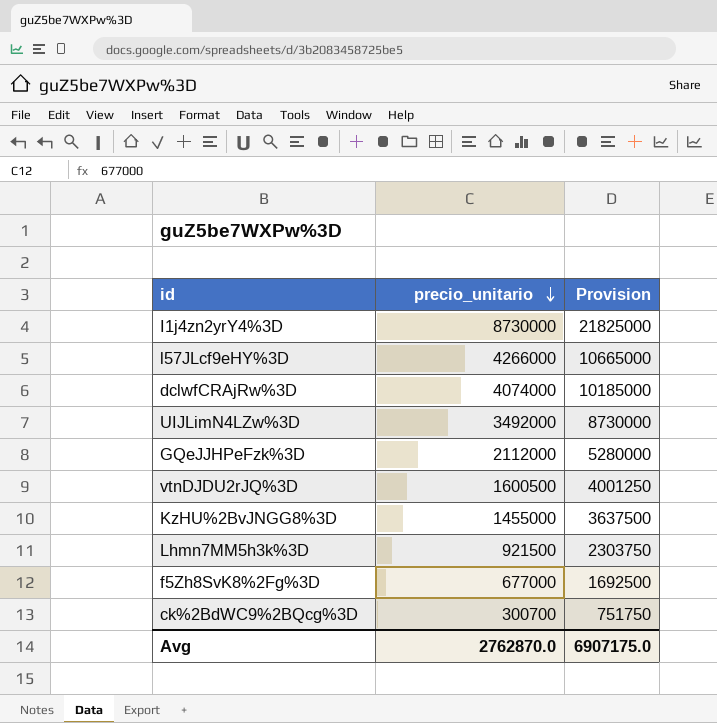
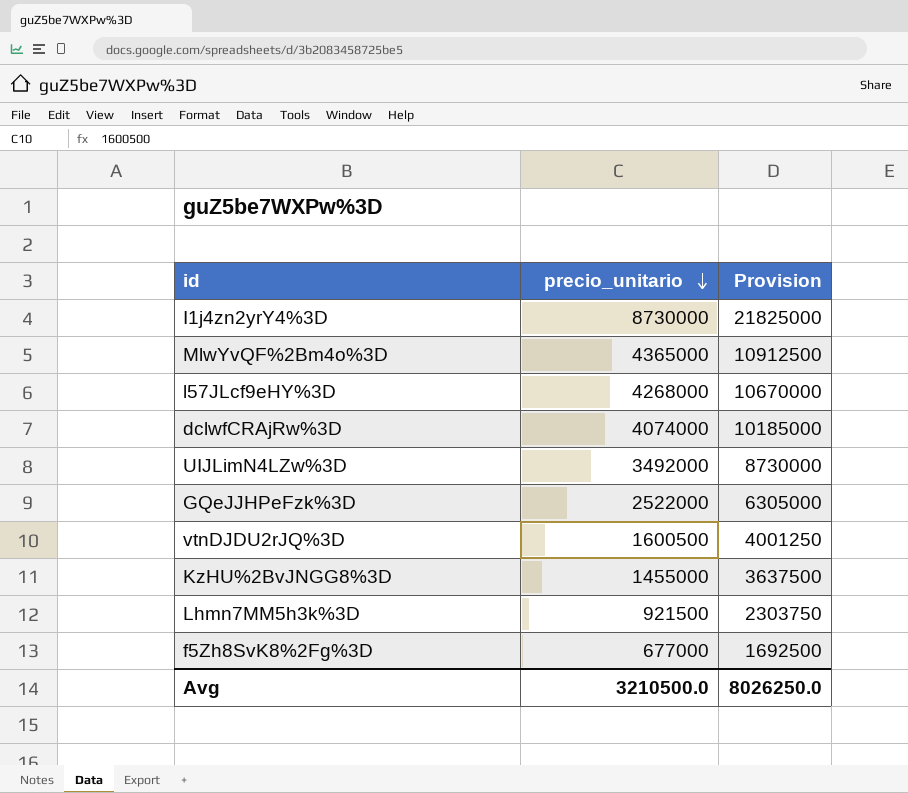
row ck%2BdWC9%2BQcg%3D: 300700 | 751750 -> none
row MlwYvQF%2Bm4o%3D: none -> 4365000 | 10912500
l57JLcf9eHY%3D | precio_unitario: 4266000 -> 4268000
l57JLcf9eHY%3D | Provision: 10665000 -> 10670000
GQeJJHPeFzk%3D | precio_unitario: 2112000 -> 2522000
GQeJJHPeFzk%3D | Provision: 5280000 -> 6305000
Avg | precio_unitario: 2762870.0 -> 3210500.0
Avg | Provision: 6907175.0 -> 8026250.0

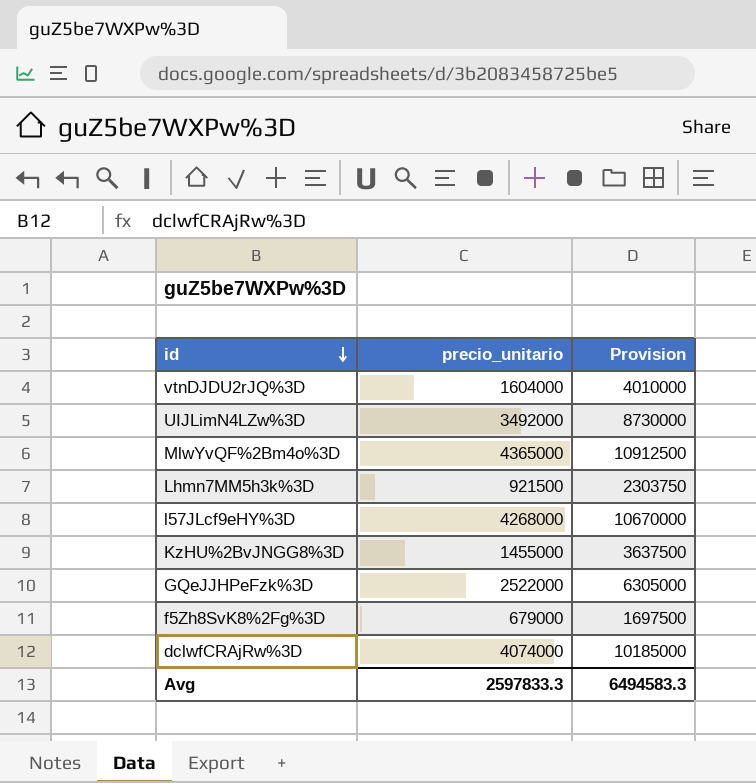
row order: precio_unitario descending -> id descending
row I1j4zn2yrY4%3D: 8730000 | 21825000 -> none
vtnDJDU2rJQ%3D | precio_unitario: 1600500 -> 1604000
vtnDJDU2rJQ%3D | Provision: 4001250 -> 4010000
f5Zh8SvK8%2Fg%3D | precio_unitario: 677000 -> 679000
f5Zh8SvK8%2Fg%3D | Provision: 1692500 -> 1697500
Avg | precio_unitario: 3210500.0 -> 2597833.3
Avg | Provision: 8026250.0 -> 6494583.3

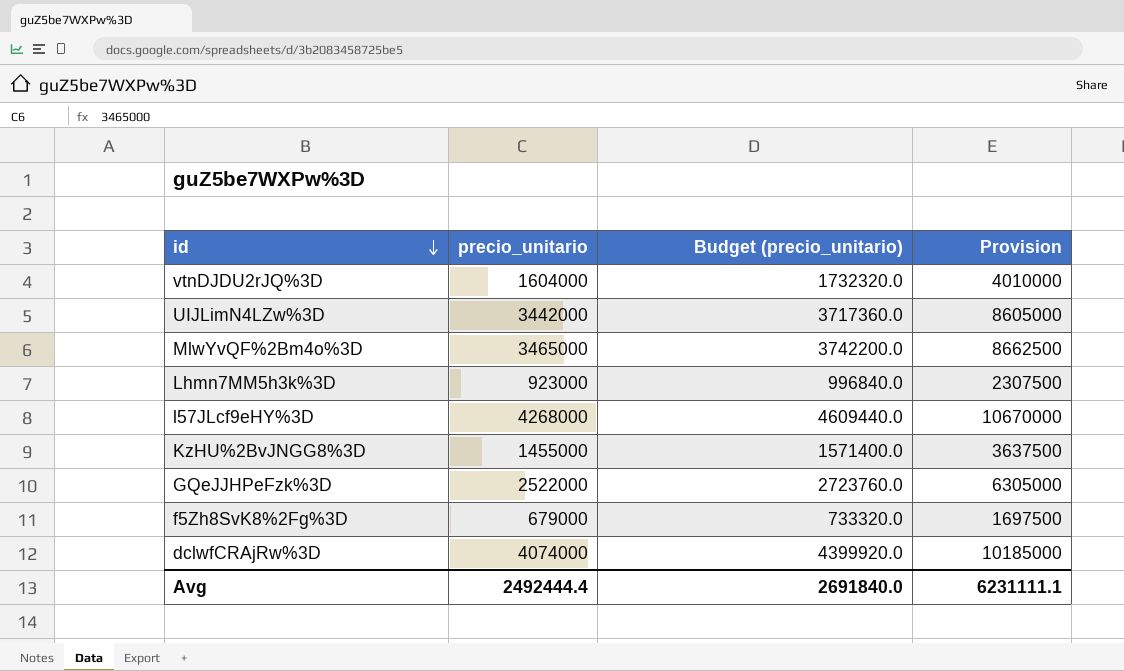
column Budget (precio_unitario) | formula: none -> [precio_unitario] * 1.08
UIJLimN4LZw%3D | precio_unitario: 3492000 -> 3442000
UIJLimN4LZw%3D | Provision: 8730000 -> 8605000
MlwYvQF%2Bm4o%3D | precio_unitario: 4365000 -> 3465000
MlwYvQF%2Bm4o%3D | Provision: 10912500 -> 8662500
Lhmn7MM5h3k%3D | precio_unitario: 921500 -> 923000
Lhmn7MM5h3k%3D | Provision: 2303750 -> 2307500
Avg | precio_unitario: 2597833.3 -> 2492444.4
Avg | Provision: 6494583.3 -> 6231111.1

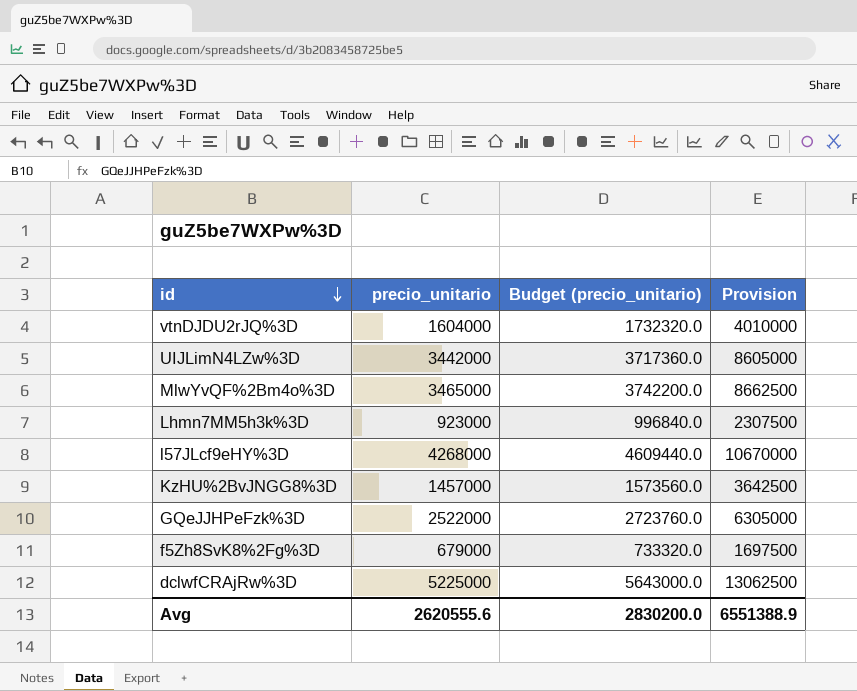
KzHU%2BvJNGG8%3D | precio_unitario: 1455000 -> 1457000
KzHU%2BvJNGG8%3D | Budget (precio_unitario): 1571400.0 -> 1573560.0
KzHU%2BvJNGG8%3D | Provision: 3637500 -> 3642500
dclwfCRAjRw%3D | precio_unitario: 4074000 -> 5225000
dclwfCRAjRw%3D | Budget (precio_unitario): 4399920.0 -> 5643000.0
dclwfCRAjRw%3D | Provision: 10185000 -> 13062500
Avg | precio_unitario: 2492444.4 -> 2620555.6
Avg | Budget (precio_unitario): 2691840.0 -> 2830200.0
Avg | Provision: 6231111.1 -> 6551388.9

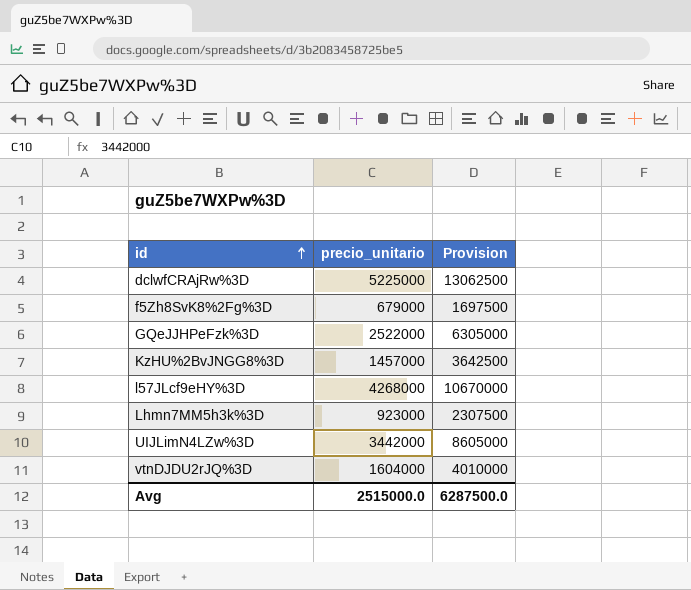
row order: id descending -> id ascending
column Budget (precio_unitario) | formula: [precio_unitario] * 1.08 -> none
row MlwYvQF%2Bm4o%3D: 3465000 | 3742200.0 | 8662500 -> none
Avg | precio_unitario: 2620555.6 -> 2515000.0
Avg | Provision: 6551388.9 -> 6287500.0

